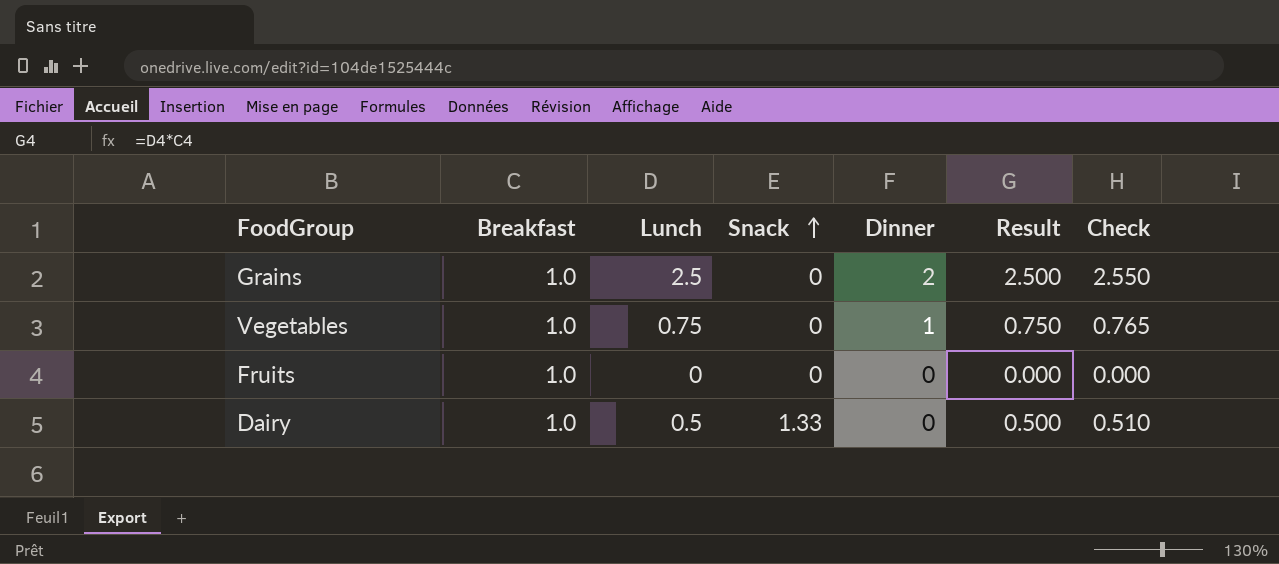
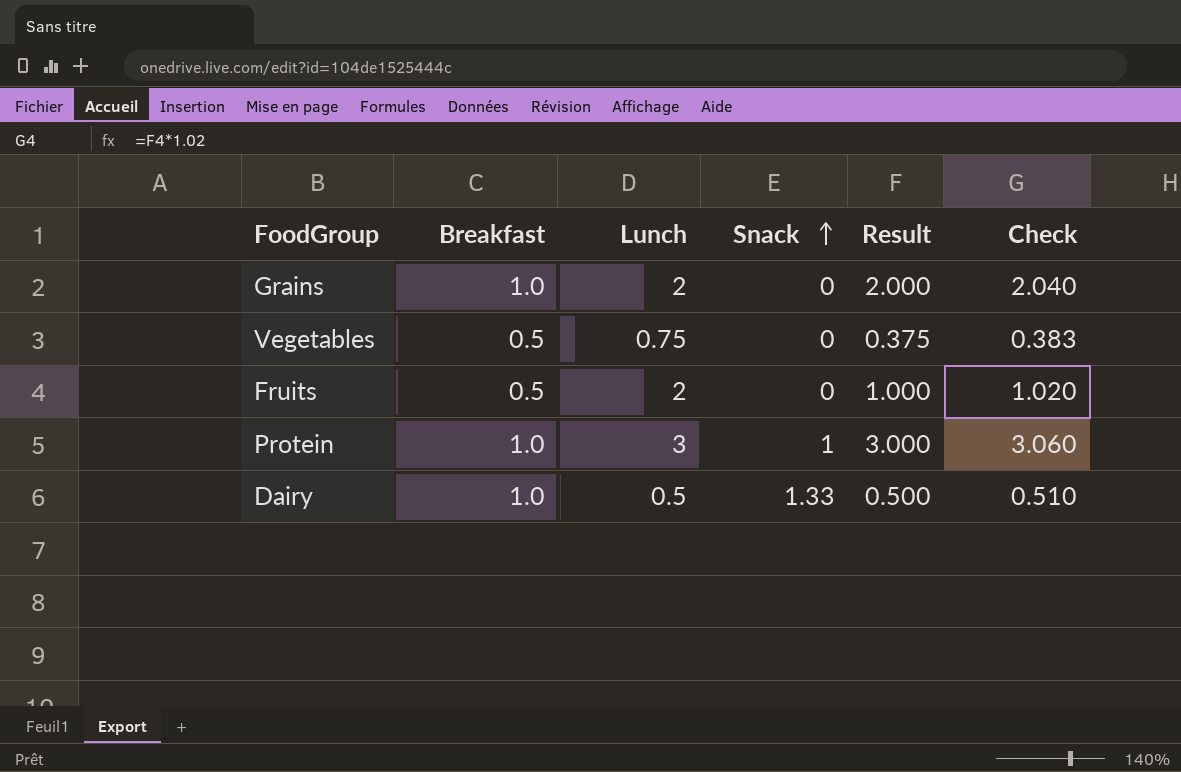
column Dinner | position: 5 -> none
Grains | Lunch: 2.5 -> 2
Grains | Result: 2.500 -> 2.000
Grains | Check: 2.550 -> 2.040
Vegetables | Breakfast: 1.0 -> 0.5
Vegetables | Result: 0.750 -> 0.375
Vegetables | Check: 0.765 -> 0.383
Fruits | Breakfast: 1.0 -> 0.5
Fruits | Lunch: 0 -> 2
Fruits | Result: 0.000 -> 1.000
Fruits | Check: 0.000 -> 1.020
row Protein: none -> 1.0 | 3 | 1 | 3.000 | 3.060

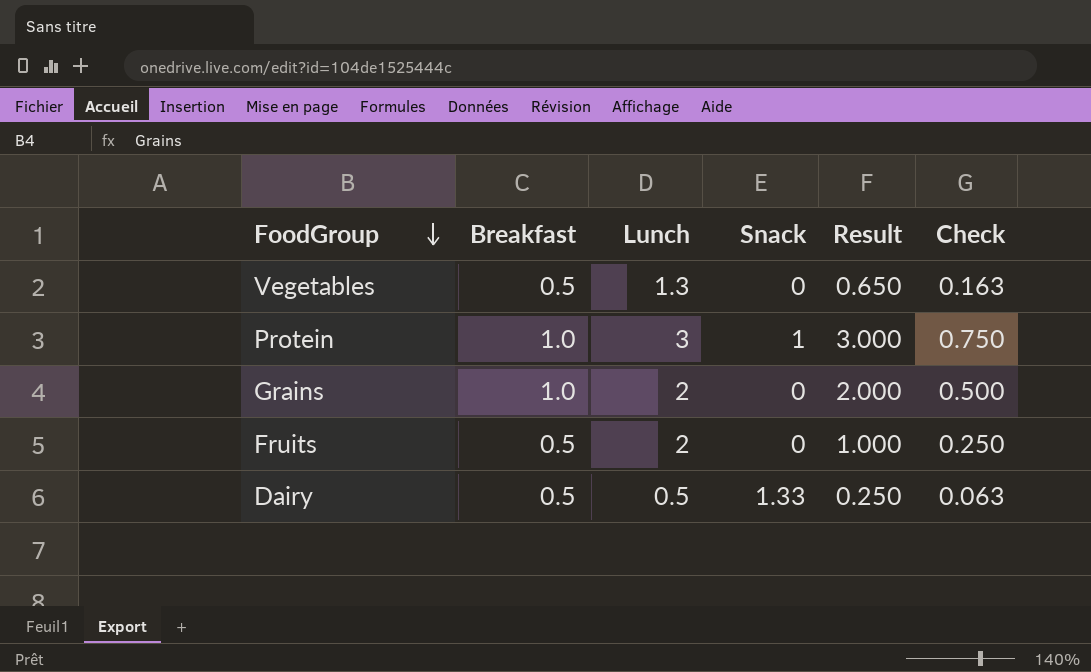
row order: Snack ascending -> FoodGroup descending
column Check | formula: [Result] * 1.02 -> [Result] * 0.25
Vegetables | Lunch: 0.75 -> 1.3
Vegetables | Result: 0.375 -> 0.650
Dairy | Breakfast: 1.0 -> 0.5
Dairy | Result: 0.500 -> 0.250

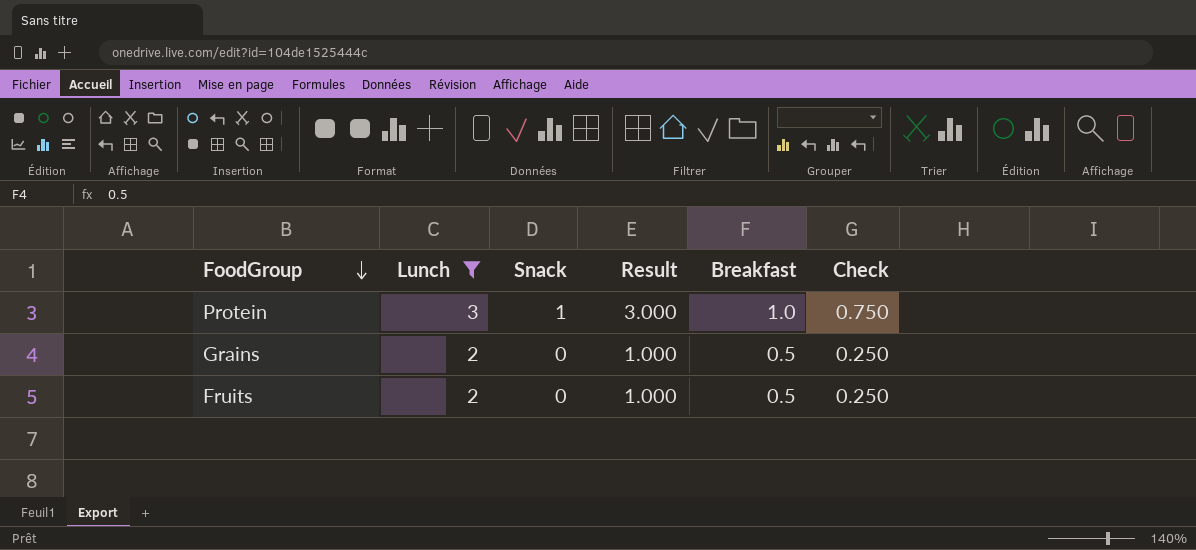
filter: none -> Lunch >= 2
column Breakfast | position: 2 -> 5
Grains | Result: 2.000 -> 1.000
Grains | Breakfast: 1.0 -> 0.5
Grains | Check: 0.500 -> 0.250

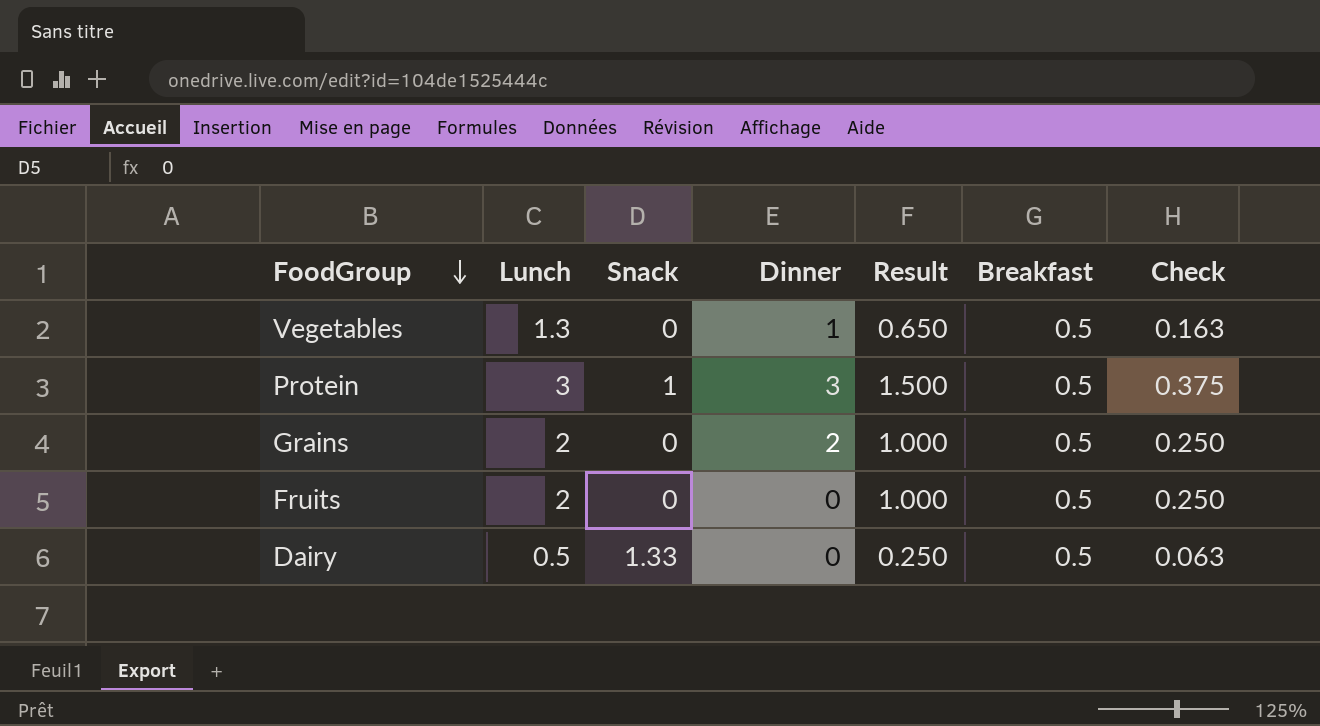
filter: Lunch >= 2 -> none
column Dinner | position: none -> 4
Protein | Result: 3.000 -> 1.500
Protein | Breakfast: 1.0 -> 0.5
Protein | Check: 0.750 -> 0.375

